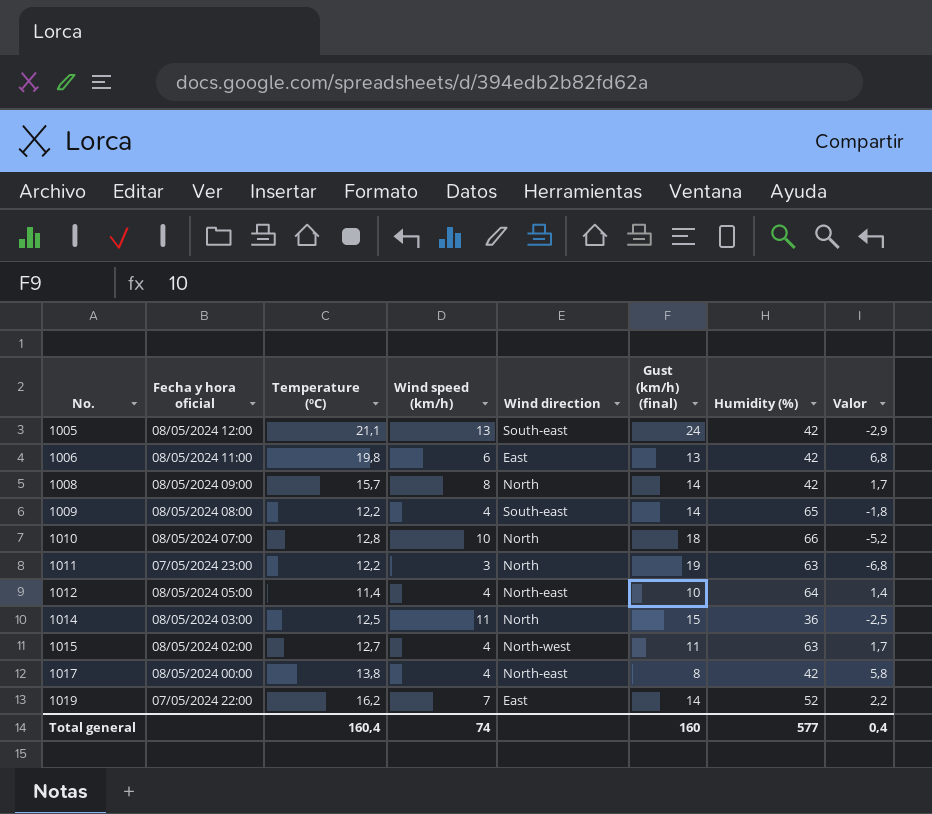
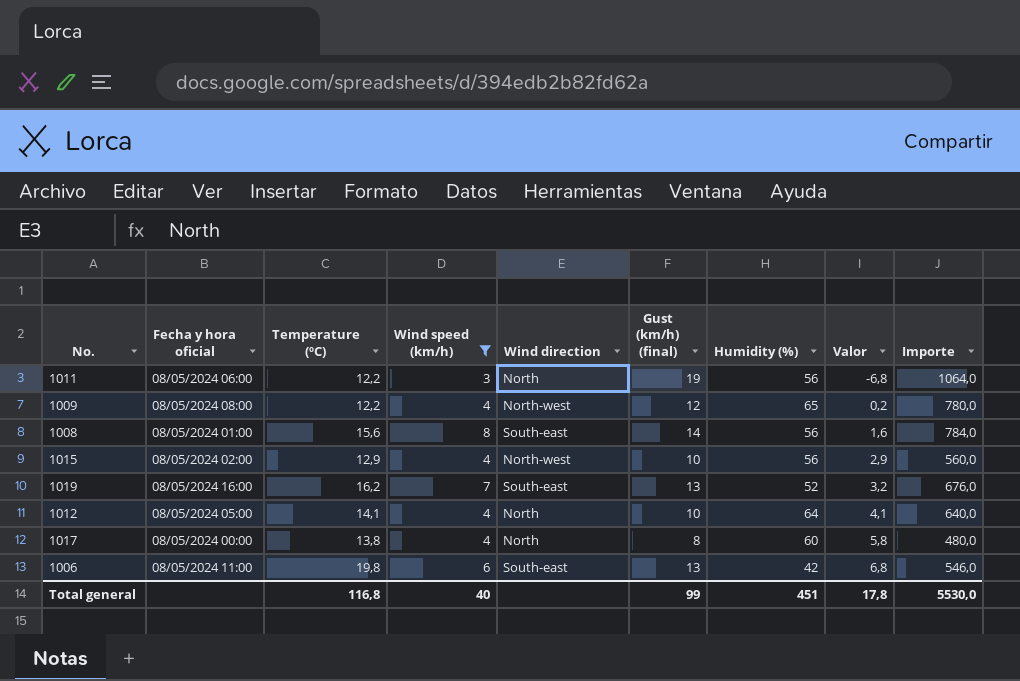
filter: none -> Wind speed (km/h) <= 8
row order: No. ascending -> Valor ascending
column Importe | formula: none -> [Gust (km/h) (final)] * [Humidity (%)]
1011 | Fecha y hora oficial: 07/05/2024 23:00 -> 08/05/2024 06:00
1011 | Humidity (%): 63 -> 56
1009 | Wind direction: South-east -> North-west
1009 | Gust (km/h) (final): 14 -> 12
1009 | Valor: -1,8 -> 0,2
1008 | Fecha y hora oficial: 08/05/2024 09:00 -> 08/05/2024 01:00
1008 | Temperature (ºC): 15,7 -> 15,6
1008 | Wind direction: North -> South-east
1008 | Humidity (%): 42 -> 56
1008 | Valor: 1,7 -> 1,6
1015 | Temperature (ºC): 12,7 -> 12,9
1015 | Gust (km/h) (final): 11 -> 10
1015 | Humidity (%): 63 -> 56
1015 | Valor: 1,7 -> 2,9
1019 | Fecha y hora oficial: 07/05/2024 22:00 -> 08/05/2024 16:00
1019 | Wind direction: East -> South-east
1019 | Gust (km/h) (final): 14 -> 13
1019 | Valor: 2,2 -> 3,2
1012 | Temperature (ºC): 11,4 -> 14,1
1012 | Wind direction: North-east -> North
1012 | Valor: 1,4 -> 4,1
1017 | Wind direction: North-east -> North
1017 | Humidity (%): 42 -> 60
1006 | Wind direction: East -> South-east
Total general | Temperature (ºC): 160,4 -> 116,8
Total general | Wind speed (km/h): 74 -> 40
Total general | Gust (km/h) (final): 160 -> 99
Total general | Humidity (%): 577 -> 451
Total general | Valor: 0,4 -> 17,8

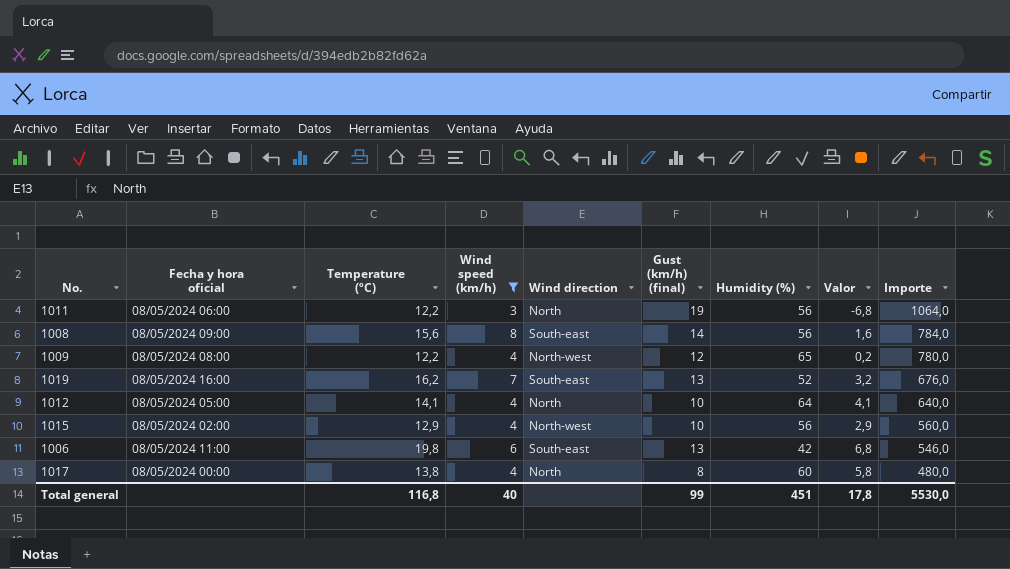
row order: Valor ascending -> Importe descending
1008 | Fecha y hora oficial: 08/05/2024 01:00 -> 08/05/2024 09:00

